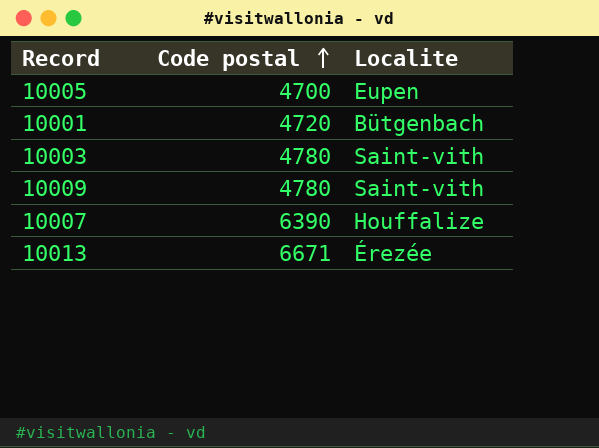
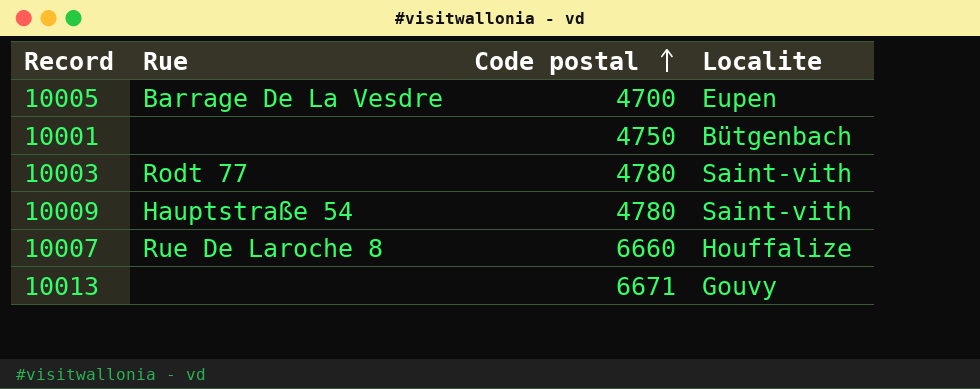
column Rue | position: none -> 2
10001 | Code postal: 4720 -> 4750
10007 | Code postal: 6390 -> 6660
10013 | Localite: Érezée -> Gouvy

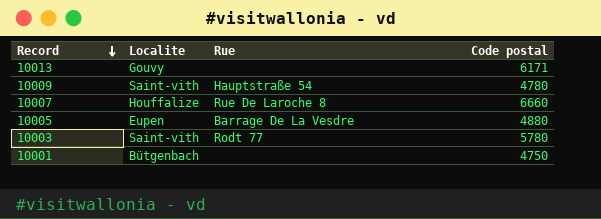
row order: Code postal ascending -> Record descending
column Localite | position: 4 -> 2
10013 | Code postal: 6671 -> 6171
10005 | Code postal: 4700 -> 4880
10003 | Code postal: 4780 -> 5780

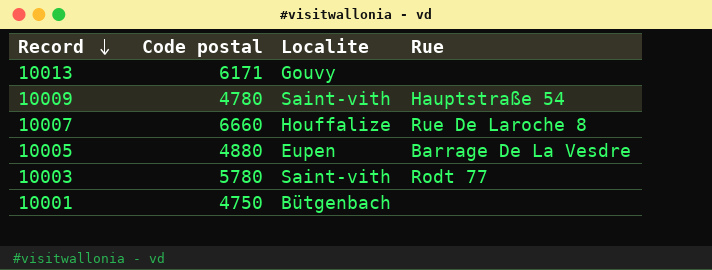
column Code postal | position: 4 -> 2

